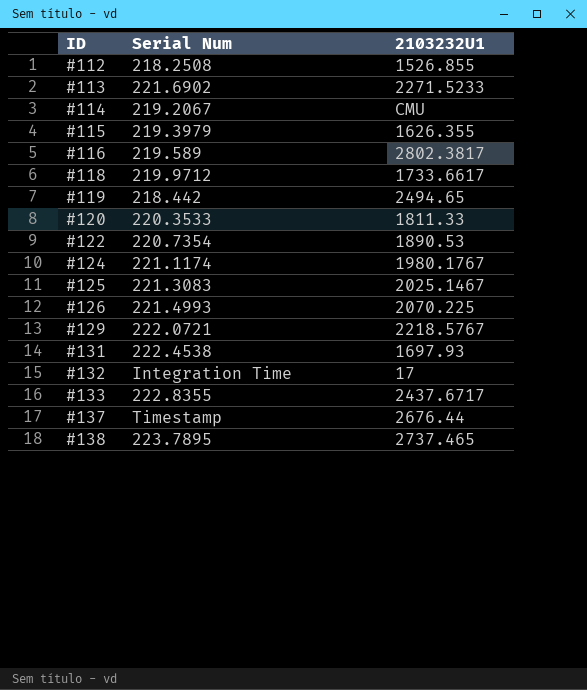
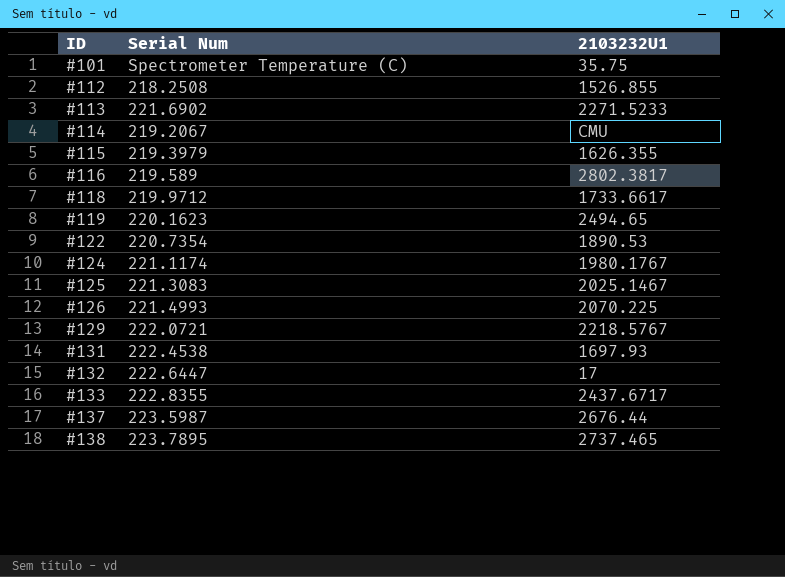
row #120: 220.3533 | 1811.33 -> none
row #101: none -> Spectrometer Temperature (C) | 35.75
#119 | Serial Num: 218.442 -> 220.1623
#132 | Serial Num: Integration Time -> 222.6447
#137 | Serial Num: Timestamp -> 223.5987

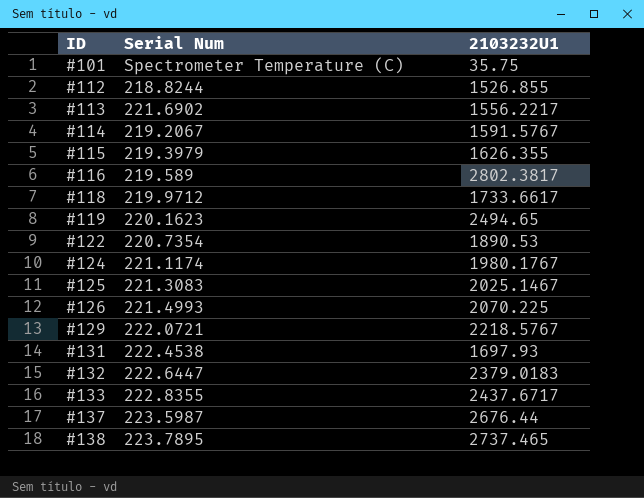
#112 | Serial Num: 218.2508 -> 218.8244
#113 | 2103232U1: 2271.5233 -> 1556.2217
#114 | 2103232U1: CMU -> 1591.5767
#132 | 2103232U1: 17 -> 2379.0183

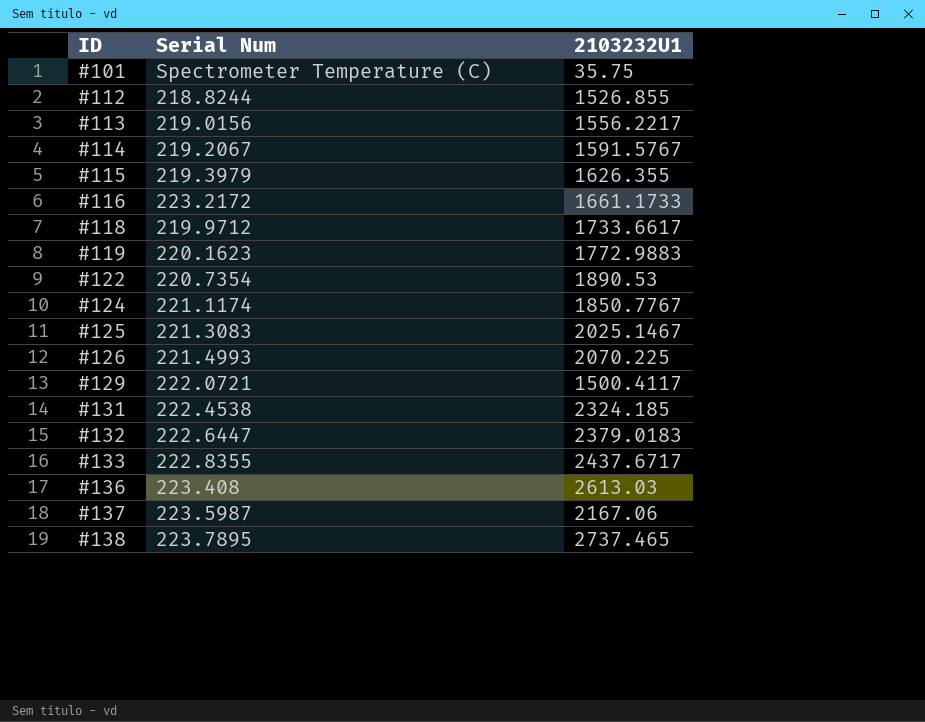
#113 | Serial Num: 221.6902 -> 219.0156
#116 | Serial Num: 219.589 -> 223.2172
#116 | 2103232U1: 2802.3817 -> 1661.1733
#119 | 2103232U1: 2494.65 -> 1772.9883
#124 | 2103232U1: 1980.1767 -> 1850.7767
#129 | 2103232U1: 2218.5767 -> 1500.4117
#131 | 2103232U1: 1697.93 -> 2324.185
row #136: none -> 223.408 | 2613.03
#137 | 2103232U1: 2676.44 -> 2167.06

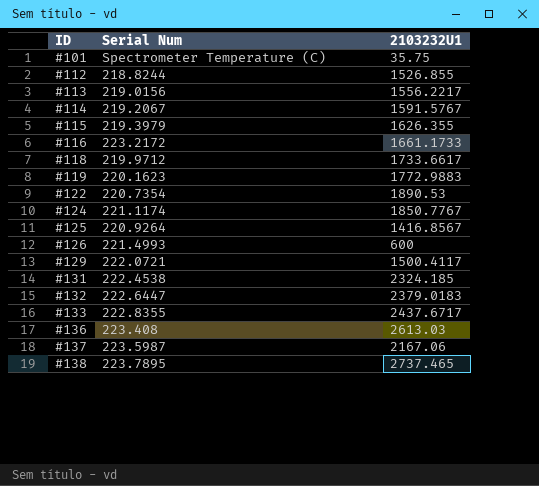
#125 | Serial Num: 221.3083 -> 220.9264
#125 | 2103232U1: 2025.1467 -> 1416.8567
#126 | 2103232U1: 2070.225 -> 600

